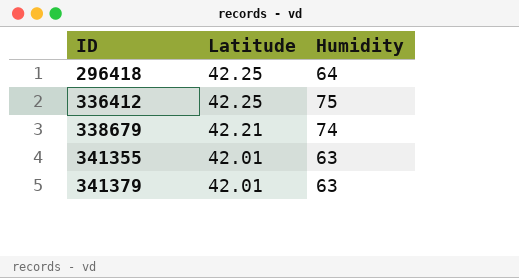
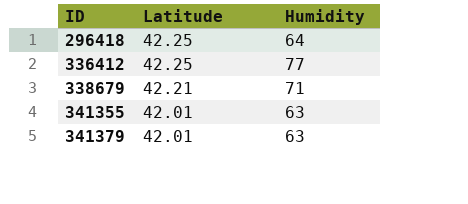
336412 | Humidity: 75 -> 77
338679 | Humidity: 74 -> 71

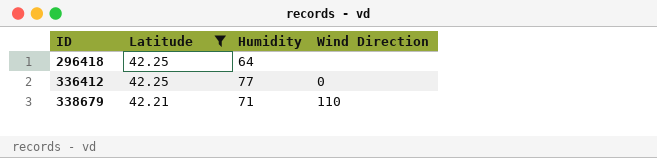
filter: none -> Latitude != 42.01
column Wind Direction | position: none -> 4

